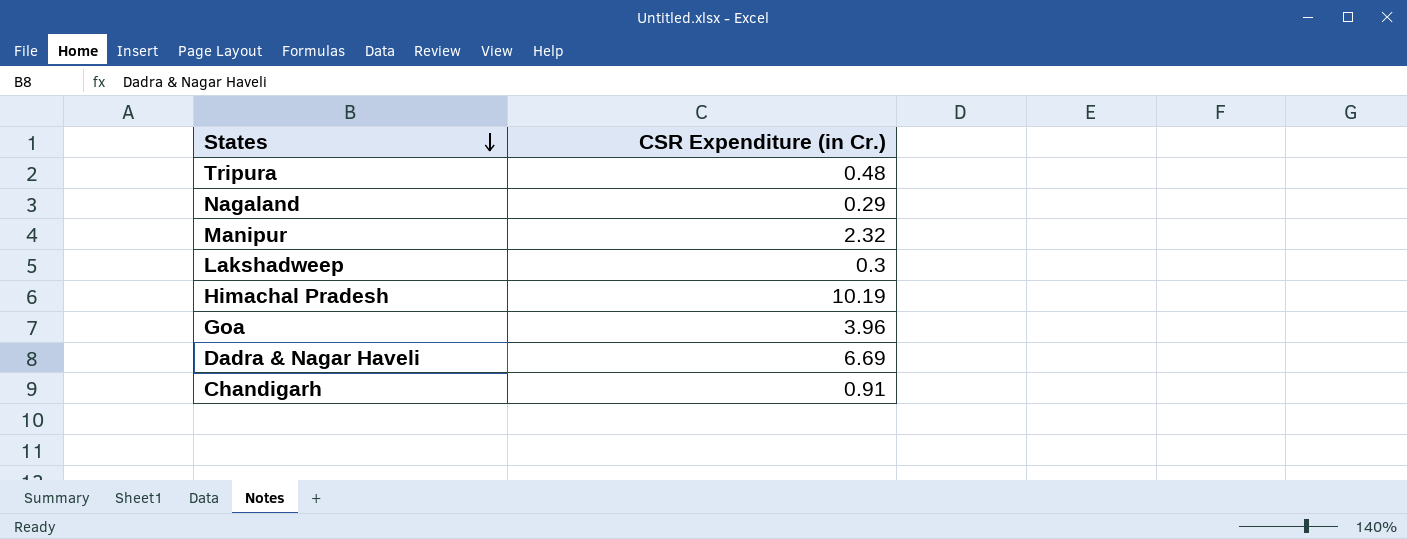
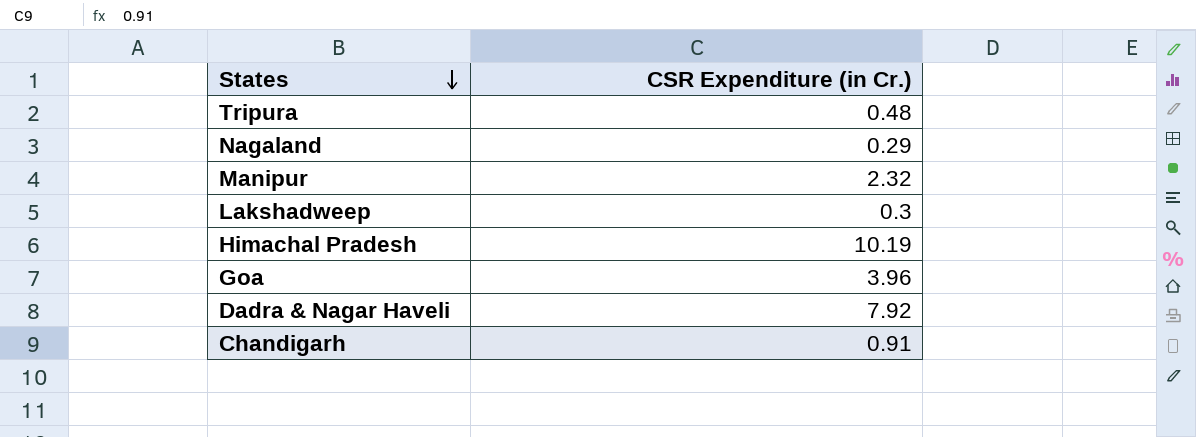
Dadra & Nagar Haveli | CSR Expenditure (in Cr.): 6.69 -> 7.92

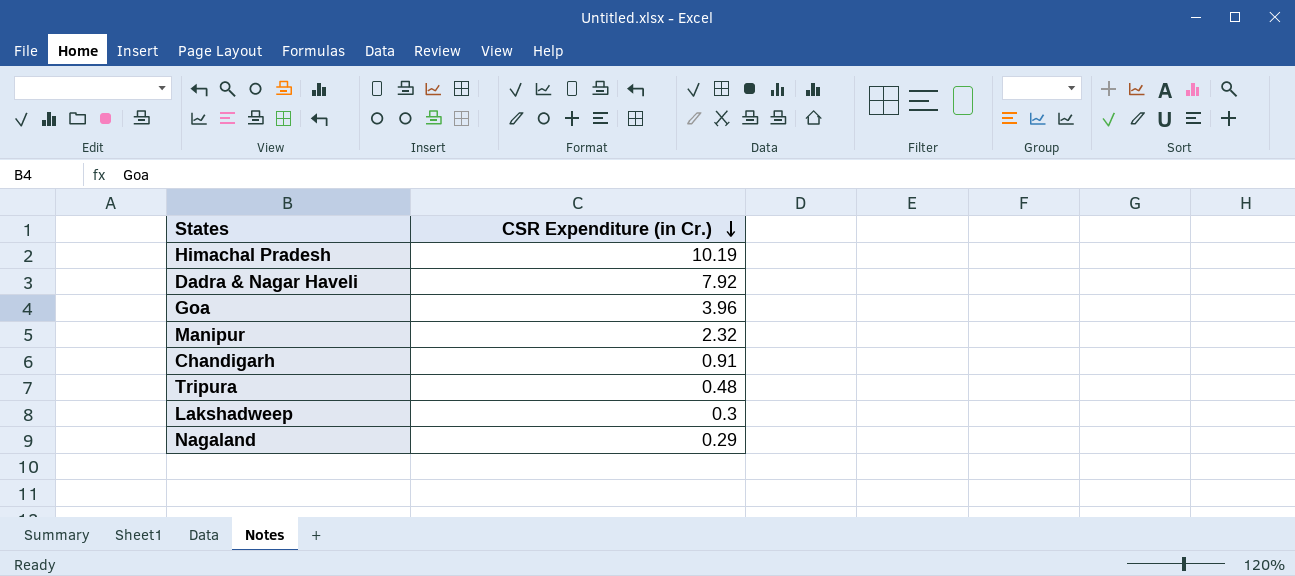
row order: States descending -> CSR Expenditure (in Cr.) descending

